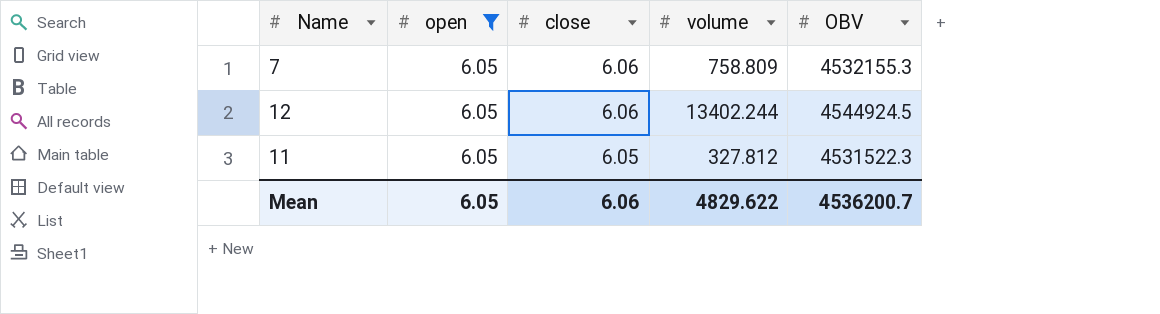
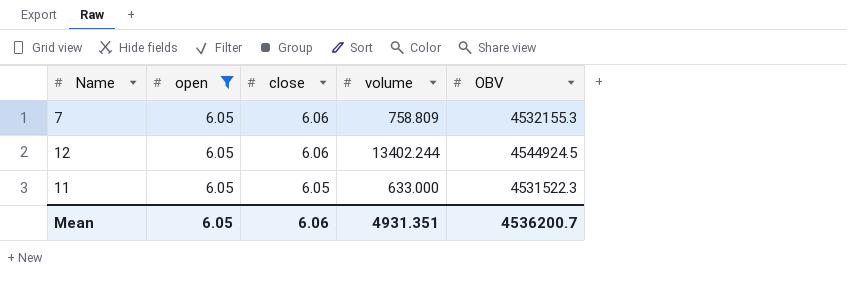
11 | volume: 327.812 -> 633.000
Mean | volume: 4829.622 -> 4931.351

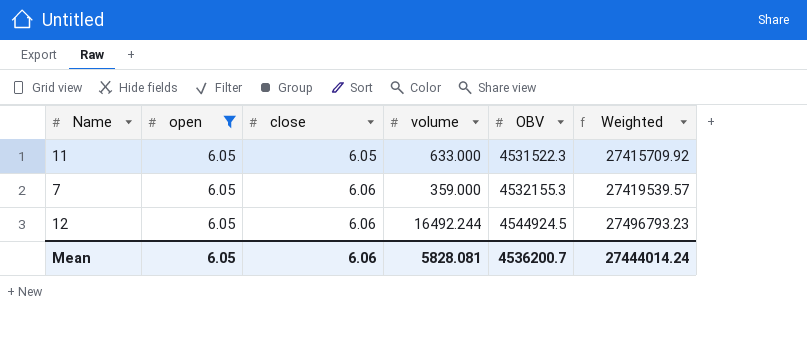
row order: close descending -> close ascending
column Weighted | formula: none -> [open] * [OBV]
7 | volume: 758.809 -> 359.000
12 | volume: 13402.244 -> 16492.244
Mean | volume: 4931.351 -> 5828.081

